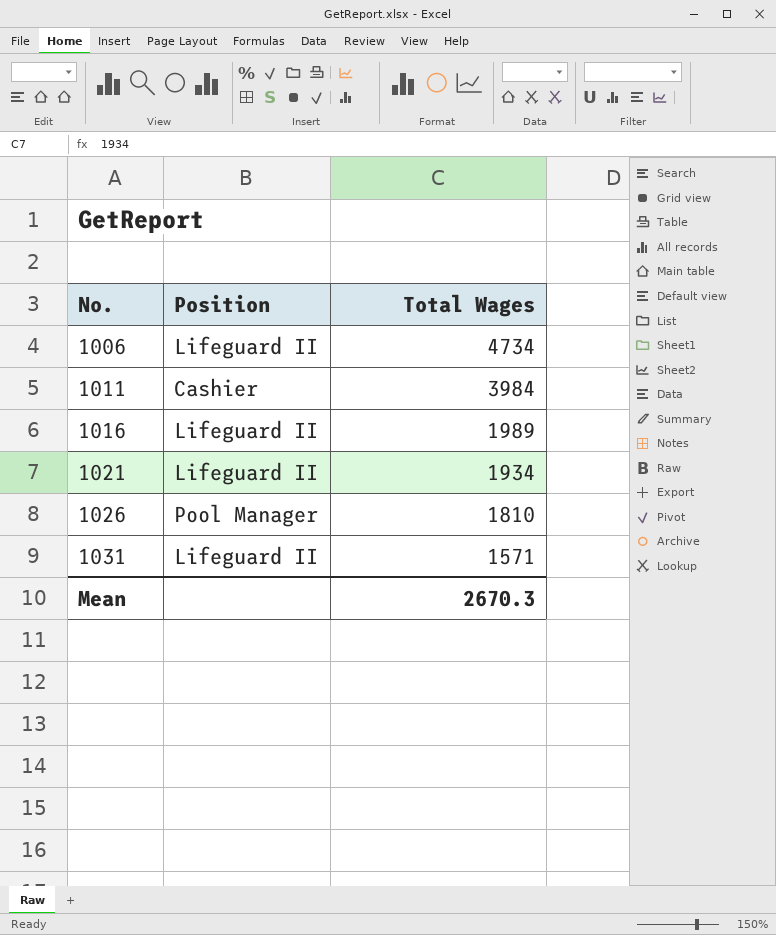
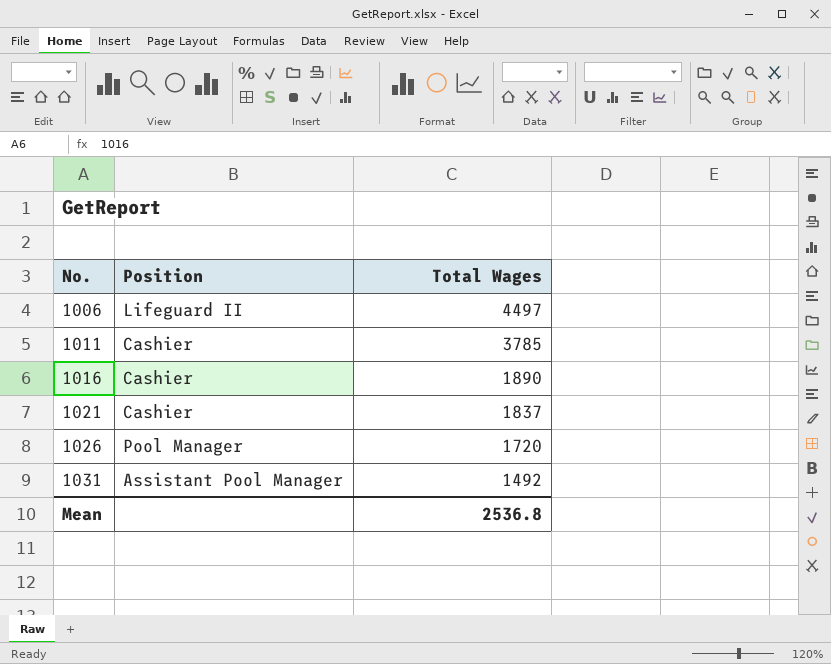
1006 | Total Wages: 4734 -> 4497
1011 | Total Wages: 3984 -> 3785
1016 | Position: Lifeguard II -> Cashier
1016 | Total Wages: 1989 -> 1890
1021 | Position: Lifeguard II -> Cashier
1021 | Total Wages: 1934 -> 1837
1026 | Total Wages: 1810 -> 1720
1031 | Position: Lifeguard II -> Assistant Pool Manager
1031 | Total Wages: 1571 -> 1492
Mean | Total Wages: 2670.3 -> 2536.8

